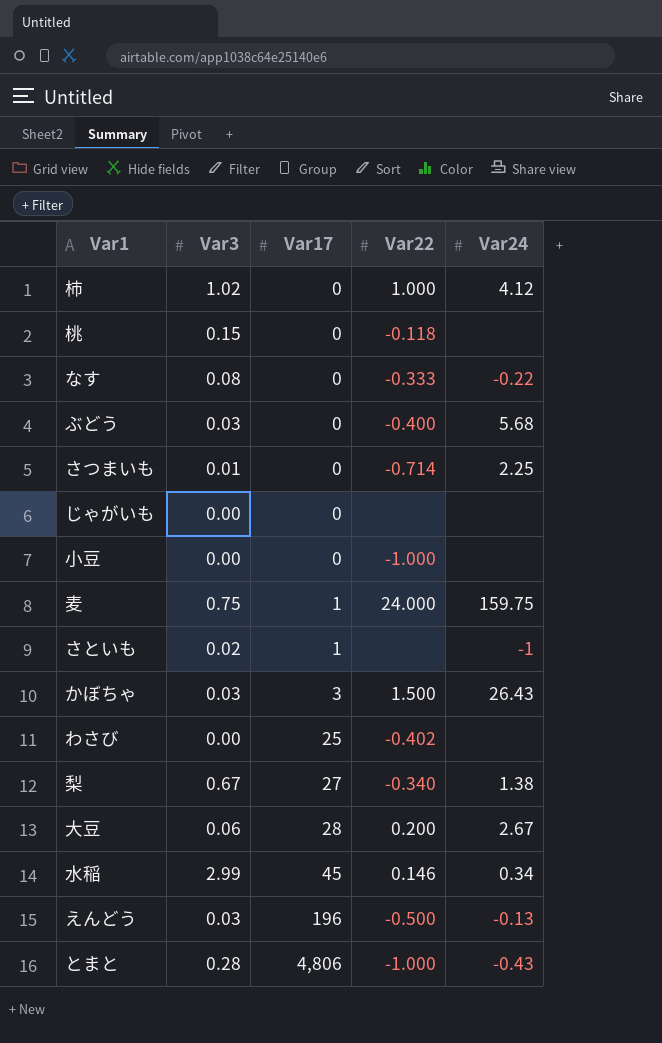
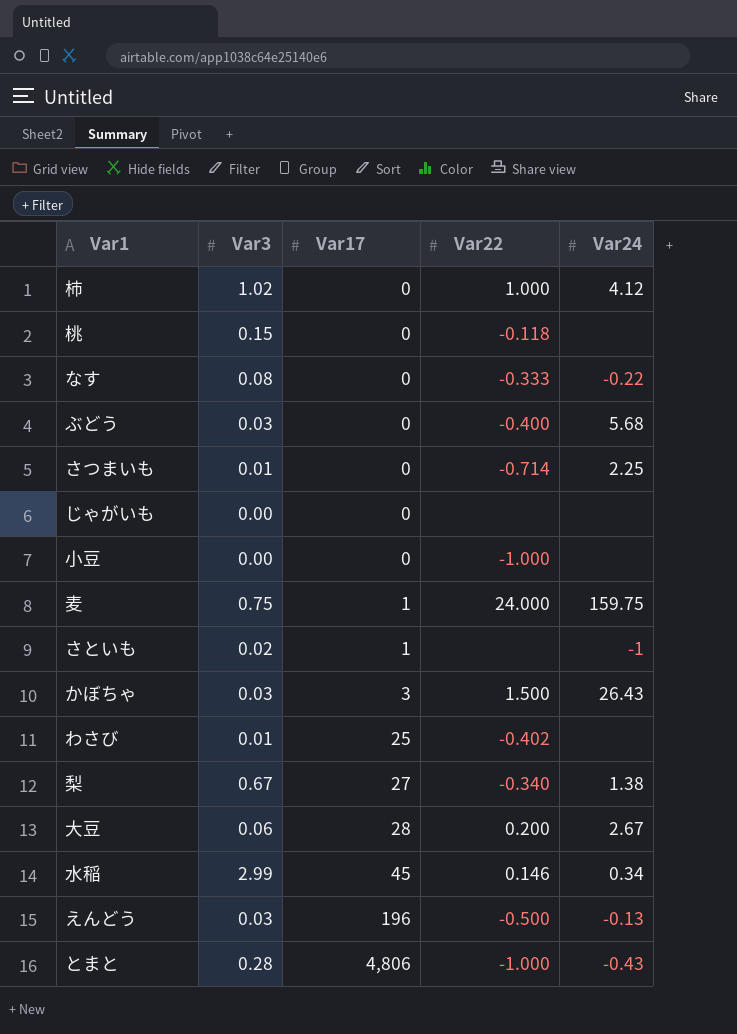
わさび | Var3: 0.00 -> 0.01

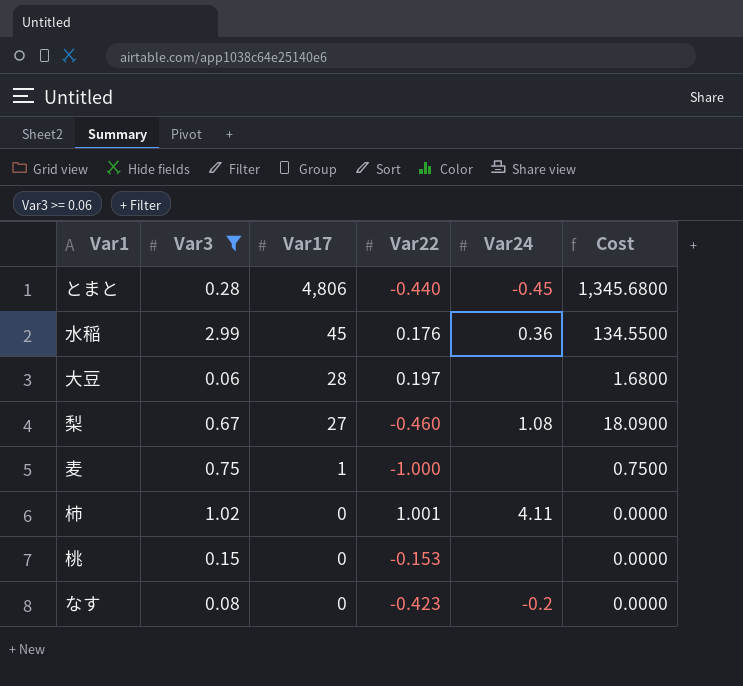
filter: none -> Var3 >= 0.06
row order: Var17 ascending -> Var17 descending
column Cost | formula: none -> [Var3] * [Var17]
とまと | Var22: -1.000 -> -0.440
とまと | Var24: -0.43 -> -0.45
水稲 | Var22: 0.146 -> 0.176
水稲 | Var24: 0.34 -> 0.36
大豆 | Var22: 0.200 -> 0.197
大豆 | Var24: 2.67 -> none
梨 | Var22: -0.340 -> -0.460
梨 | Var24: 1.38 -> 1.08
麦 | Var22: 24.000 -> -1.000
麦 | Var24: 159.75 -> none
柿 | Var22: 1.000 -> 1.001
柿 | Var24: 4.12 -> 4.11
桃 | Var22: -0.118 -> -0.153
なす | Var22: -0.333 -> -0.423
なす | Var24: -0.22 -> -0.2

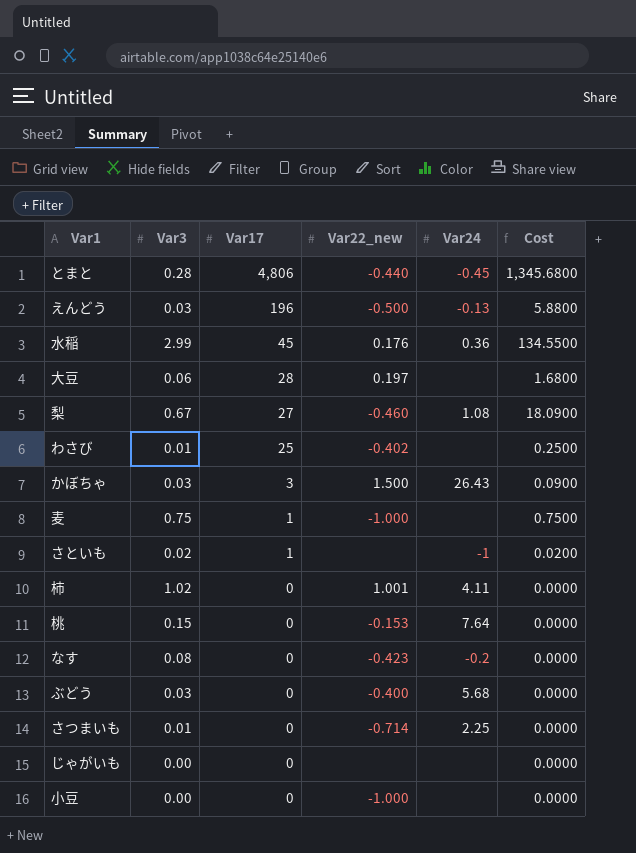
filter: Var3 >= 0.06 -> none
column name: Var22 -> Var22_new
桃 | Var24: none -> 7.64

